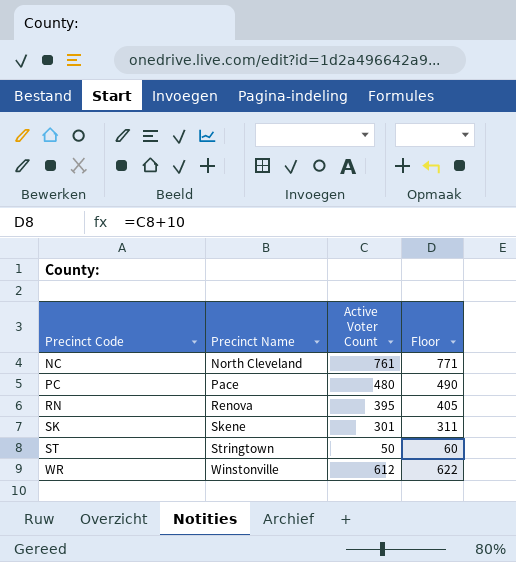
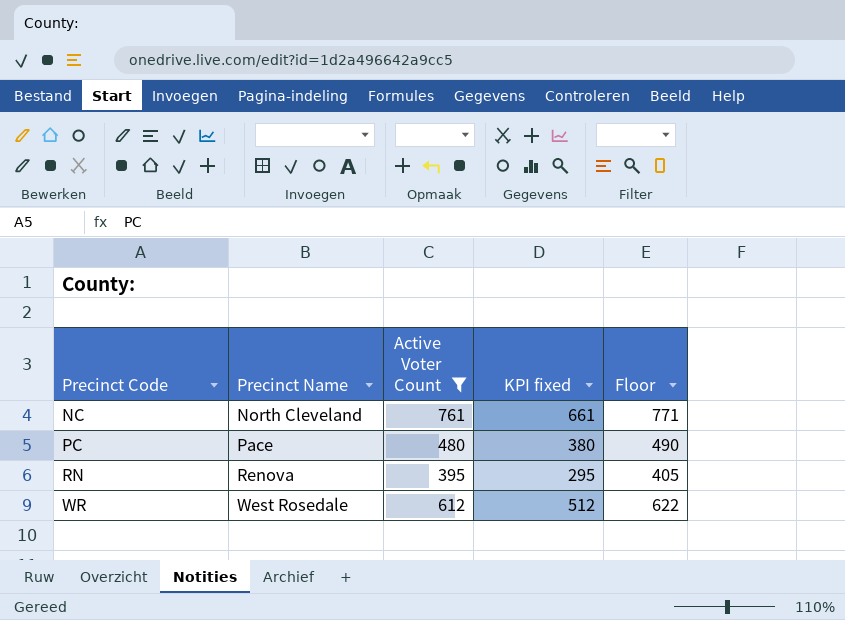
filter: none -> Active Voter Count >= 395
column KPI fixed | formula: none -> [Active Voter Count] - 100
WR | Precinct Name: Winstonville -> West Rosedale

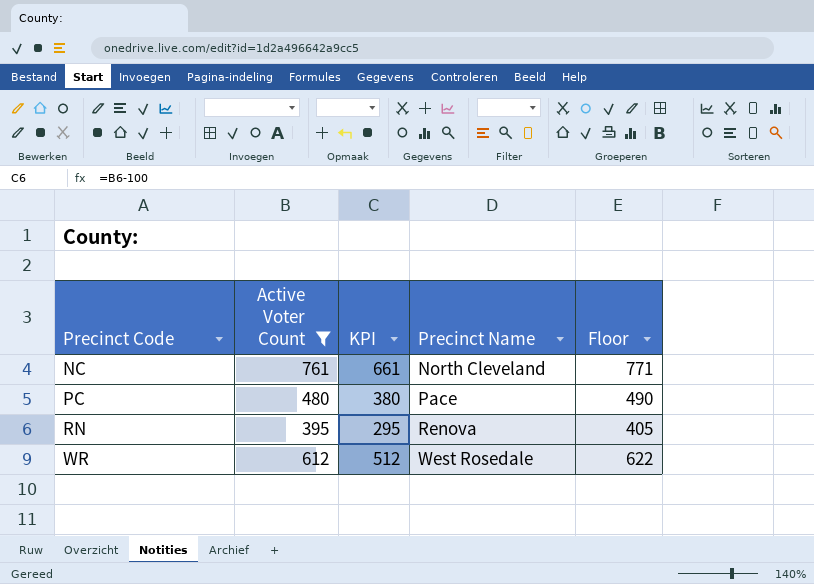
column name: KPI fixed -> KPI
column Precinct Name | position: 2 -> 4

